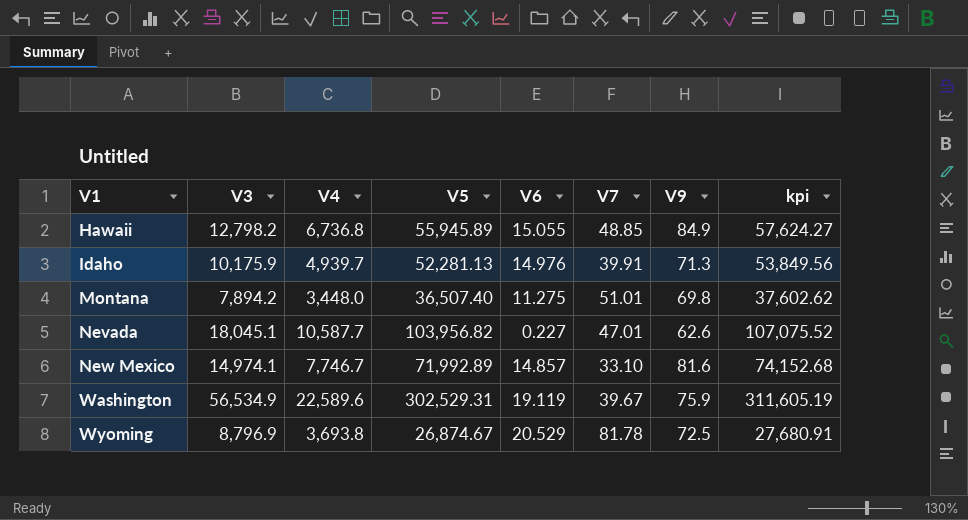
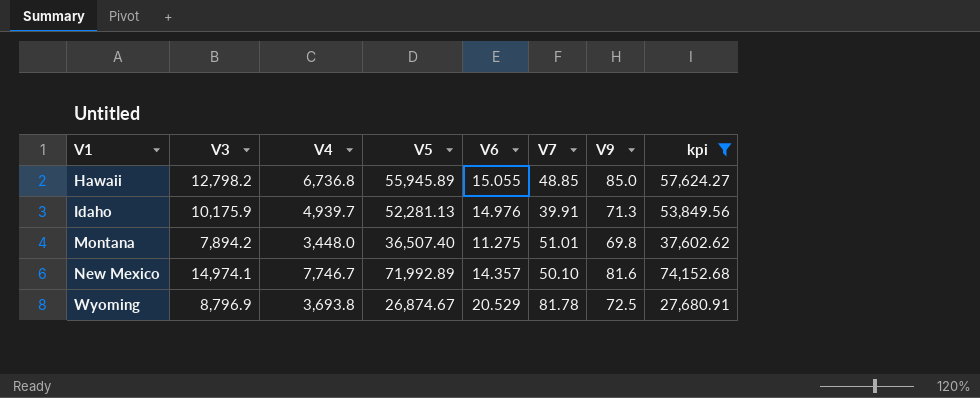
filter: none -> kpi <= 74,152.68
Hawaii | V9: 84.9 -> 85.0
New Mexico | V6: 14.857 -> 14.357
New Mexico | V7: 33.10 -> 50.10

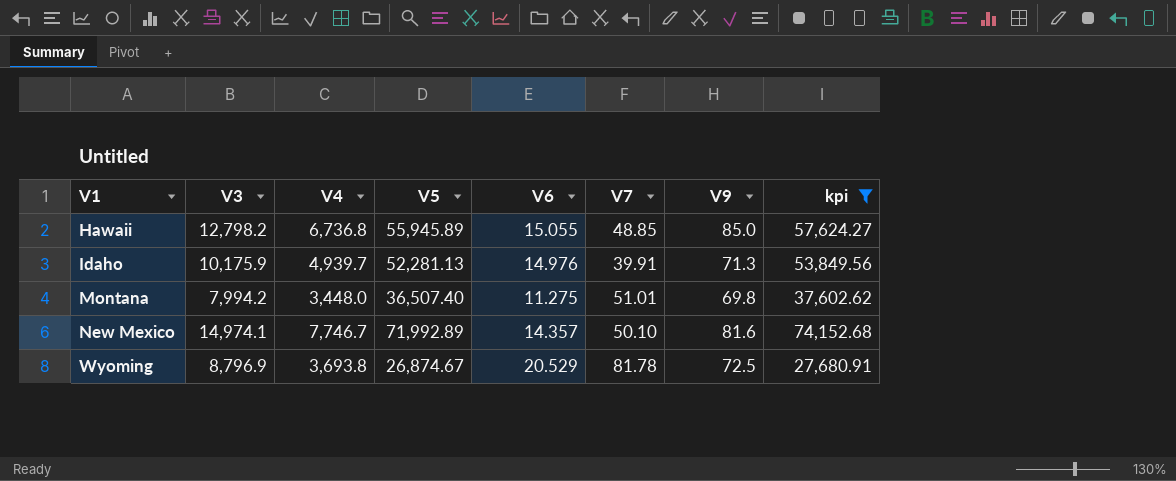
Montana | V3: 7,894.2 -> 7,994.2

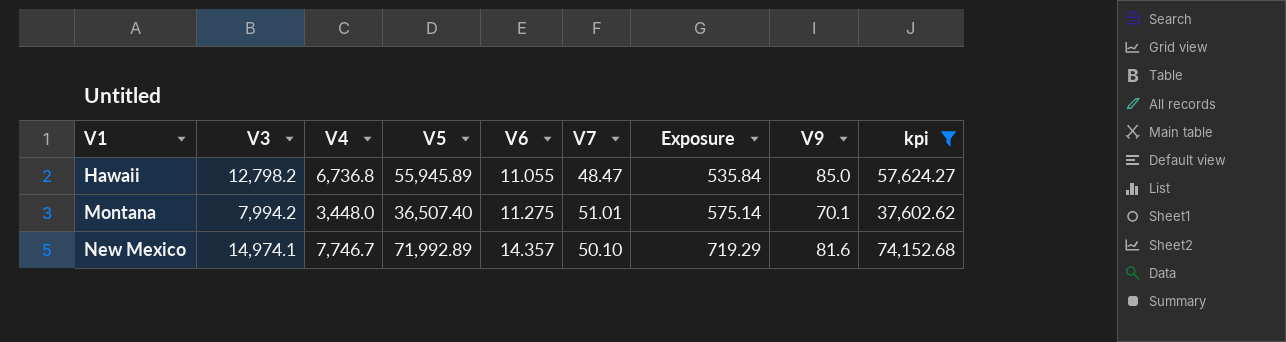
column Exposure | formula: none -> [V6] * [V7]
row Idaho: 10,175.9 | 4,939.7 | 52,281.13 | 14.976 | 39.91 | 71.3 | 53,849.56 -> none
row Wyoming: 8,796.9 | 3,693.8 | 26,874.67 | 20.529 | 81.78 | 72.5 | 27,680.91 -> none
Hawaii | V6: 15.055 -> 11.055
Hawaii | V7: 48.85 -> 48.47
Montana | V9: 69.8 -> 70.1

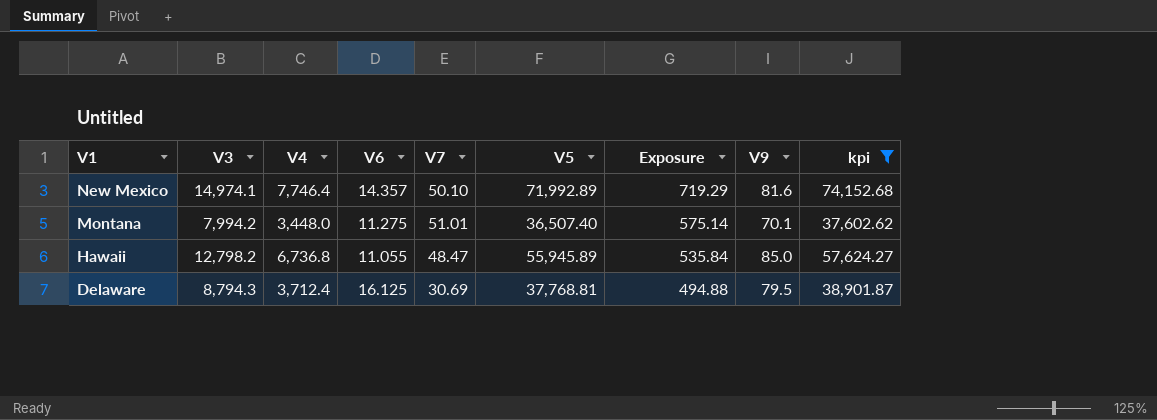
row order: V1 ascending -> V1 descending
column V5 | position: 4 -> 6
New Mexico | V4: 7,746.7 -> 7,746.4
row Delaware: none -> 8,794.3 | 3,712.4 | 16.125 | 30.69 | 37,768.81 | 494.88 | 79.5 | 38,901.87

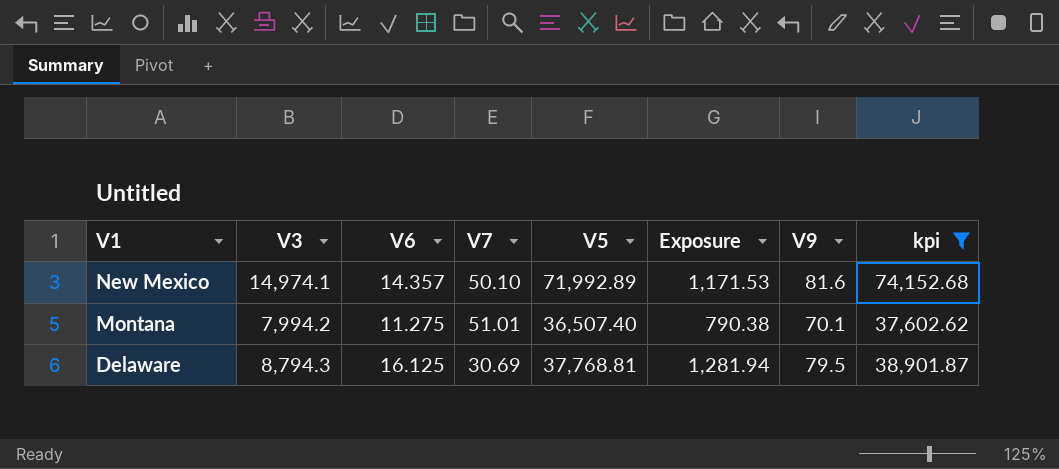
column V4 | position: 3 -> none
column Exposure | formula: [V6] * [V7] -> [V6] * [V9]
row Hawaii: 12,798.2 | 6,736.8 | 11.055 | 48.47 | 55,945.89 | 535.84 | 85.0 | 57,624.27 -> none

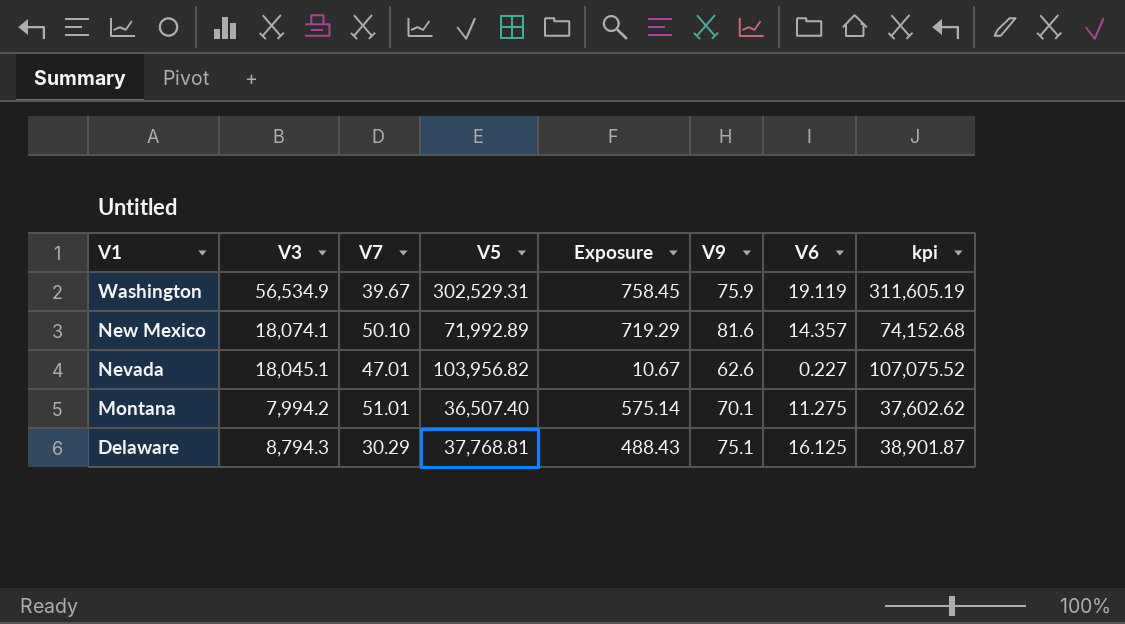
filter: kpi <= 74,152.68 -> none
column Exposure | formula: [V6] * [V9] -> [V7] * [V6]
column V6 | position: 3 -> 7
New Mexico | V3: 14,974.1 -> 18,074.1
Delaware | V7: 30.69 -> 30.29
Delaware | V9: 79.5 -> 75.1

